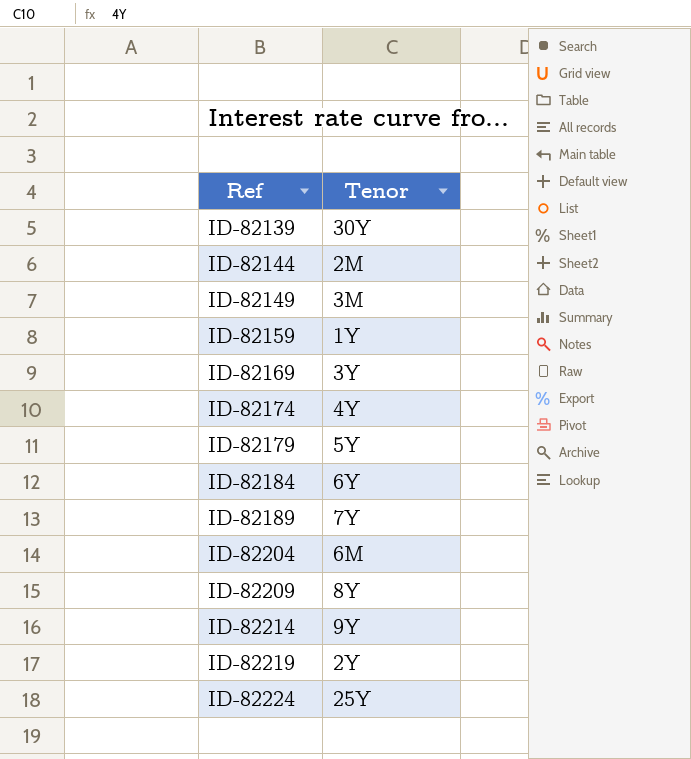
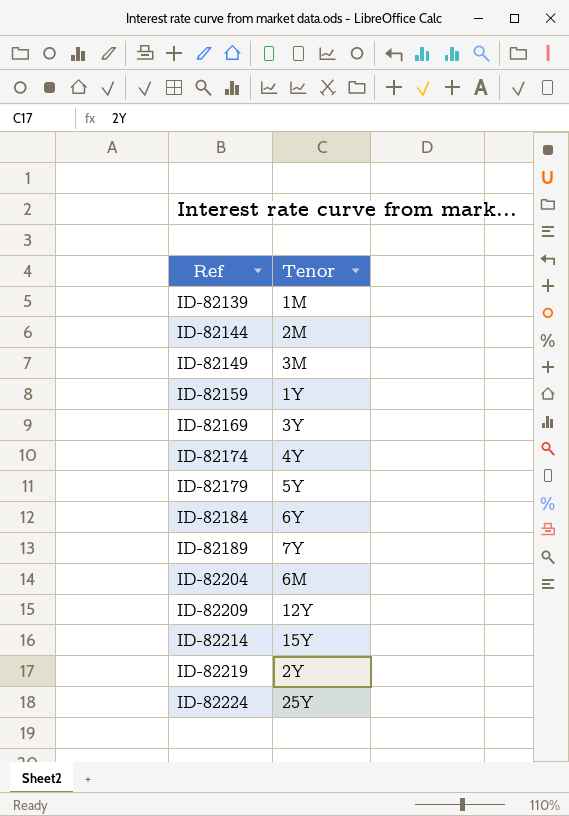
ID-82139 | Tenor: 30Y -> 1M
ID-82209 | Tenor: 8Y -> 12Y
ID-82214 | Tenor: 9Y -> 15Y

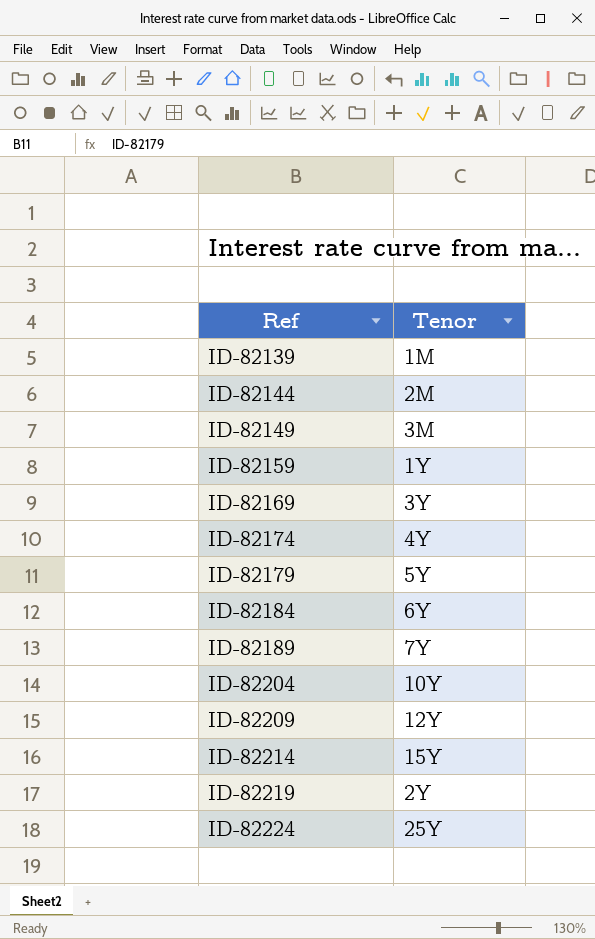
ID-82204 | Tenor: 6M -> 10Y

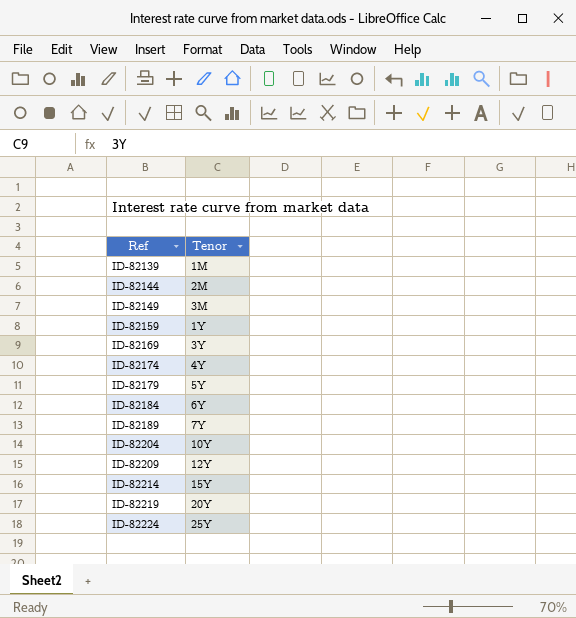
ID-82219 | Tenor: 2Y -> 20Y

